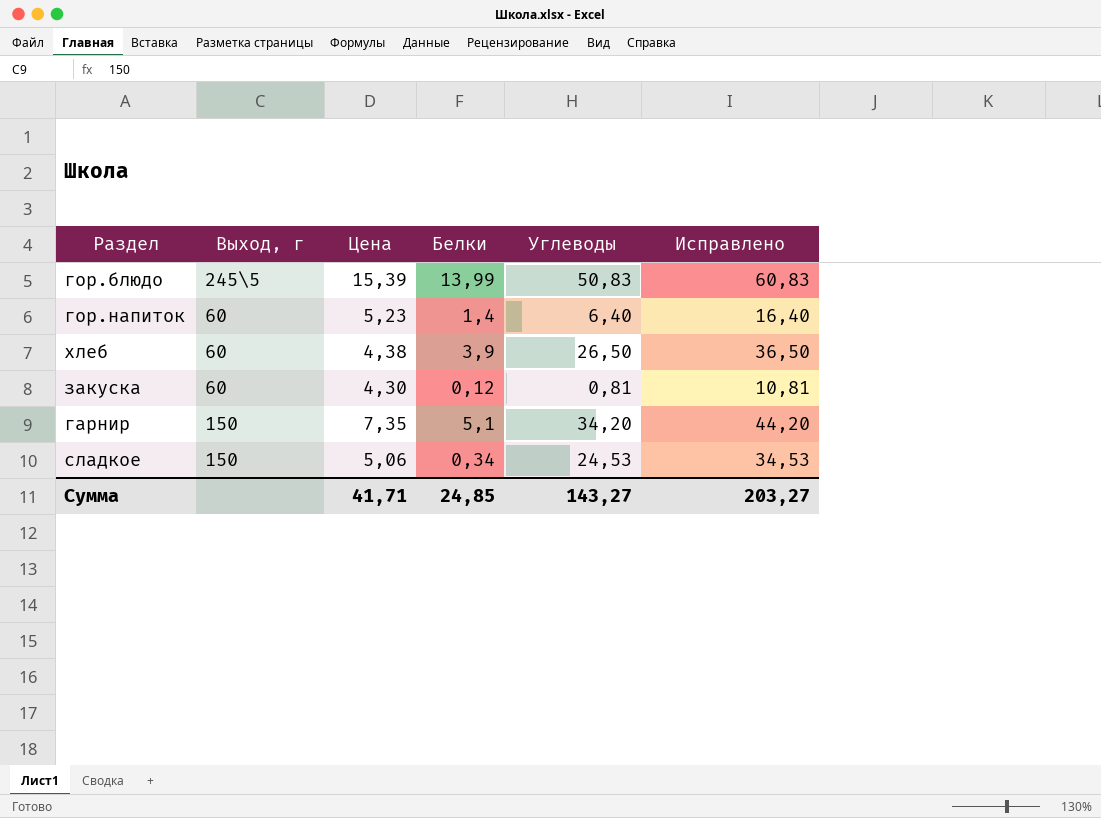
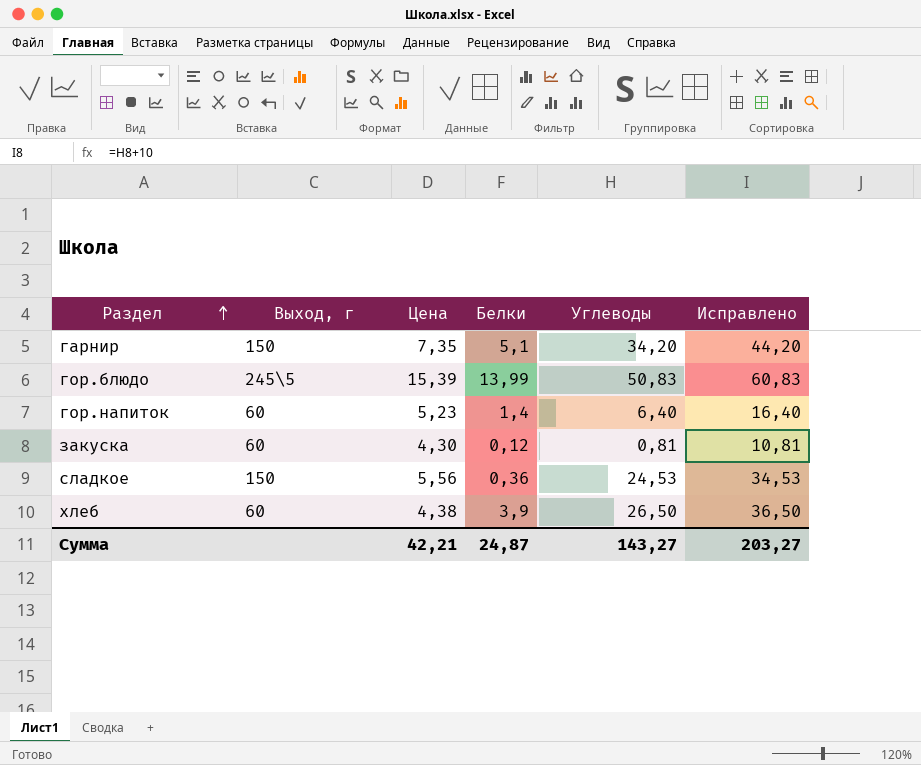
row order: none -> Раздел ascending
сладкое | Цена: 5,06 -> 5,56
сладкое | Белки: 0,34 -> 0,36
Сумма | Цена: 41,71 -> 42,21
Сумма | Белки: 24,85 -> 24,87

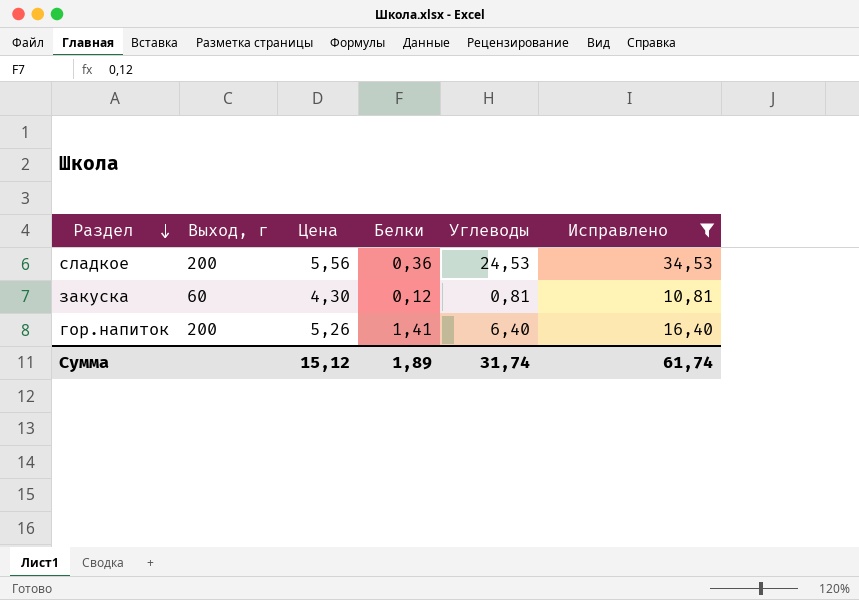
filter: none -> Исправлено <= 34,53
row order: Раздел ascending -> Раздел descending
сладкое | Выход, г: 150 -> 200
гор.напиток | Выход, г: 60 -> 200
гор.напиток | Цена: 5,23 -> 5,26
гор.напиток | Белки: 1,4 -> 1,41
Сумма | Цена: 42,21 -> 15,12
Сумма | Белки: 24,87 -> 1,89
Сумма | Углеводы: 143,27 -> 31,74
Сумма | Исправлено: 203,27 -> 61,74

